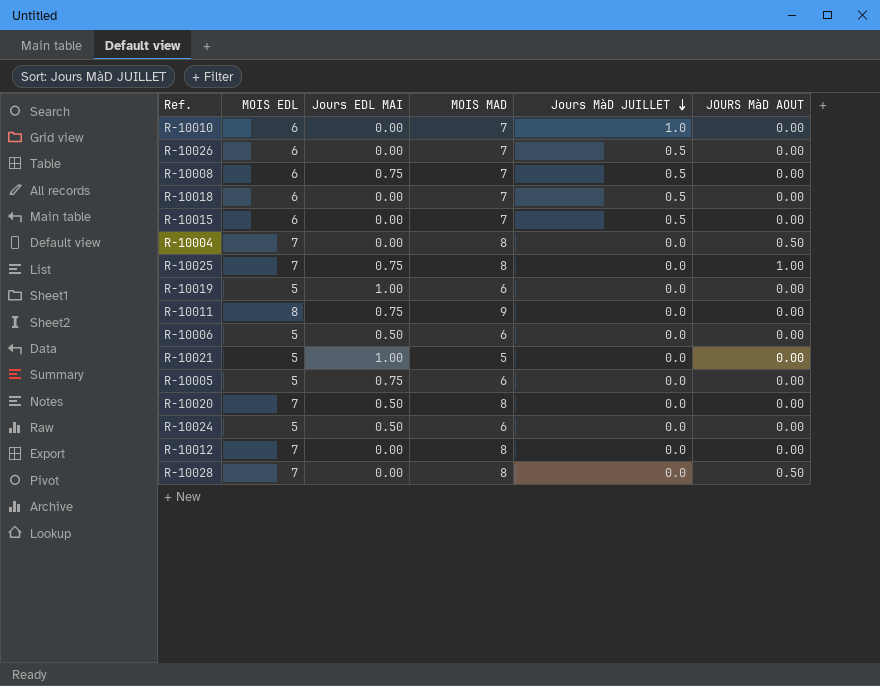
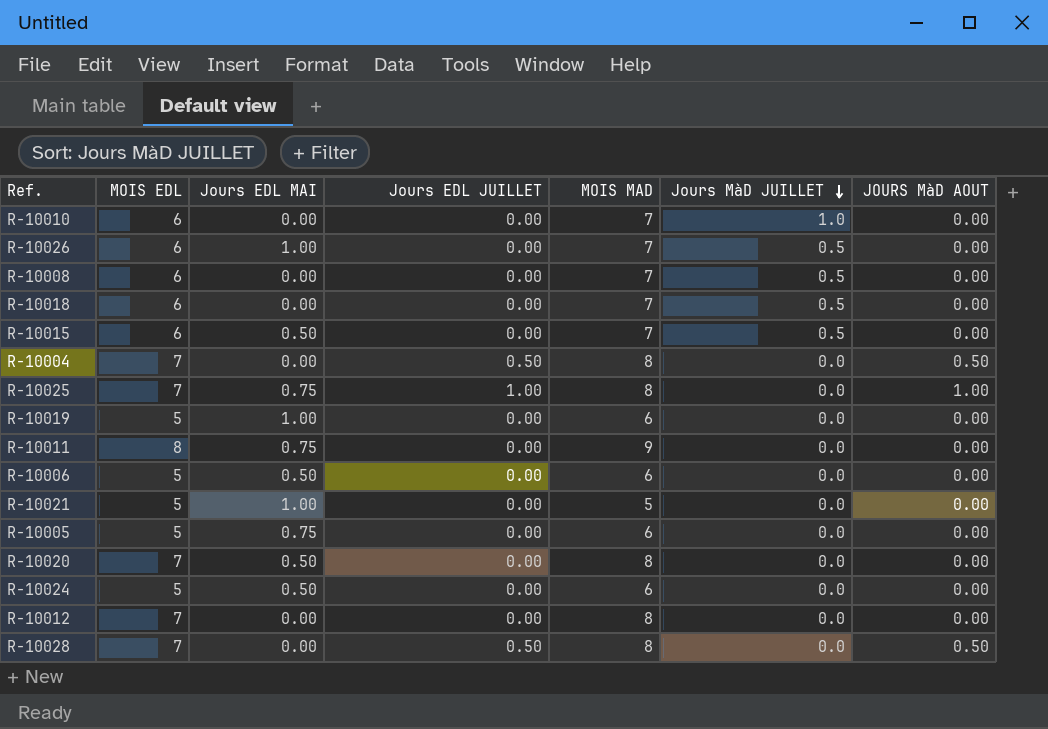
column Jours EDL JUILLET | position: none -> 4
R-10026 | Jours EDL MAI: 0.00 -> 1.00
R-10008 | Jours EDL MAI: 0.75 -> 0.00
R-10015 | Jours EDL MAI: 0.00 -> 0.50

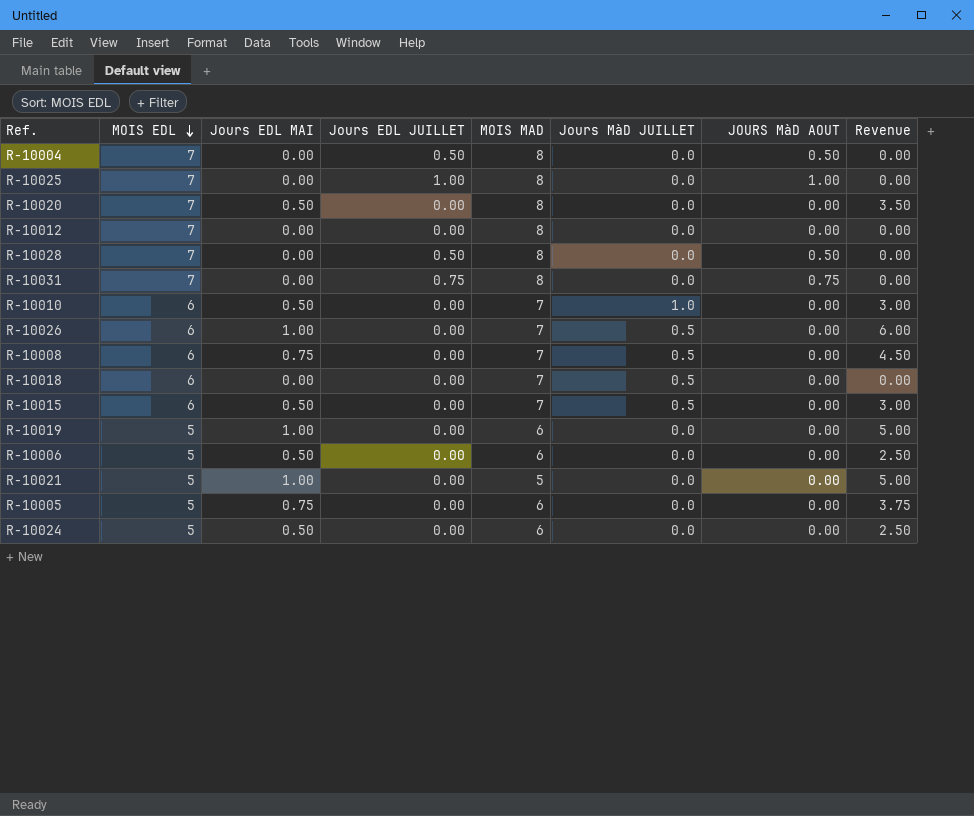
row order: Jours MàD JUILLET descending -> MOIS EDL descending
column Revenue | formula: none -> [MOIS EDL] * [Jours EDL MAI]
row R-10011: 8 | 0.75 | 0.00 | 9 | 0.0 | 0.00 -> none
R-10025 | Jours EDL MAI: 0.75 -> 0.00
row R-10031: none -> 7 | 0.00 | 0.75 | 8 | 0.0 | 0.75 | 0.00
R-10010 | Jours EDL MAI: 0.00 -> 0.50
R-10008 | Jours EDL MAI: 0.00 -> 0.75

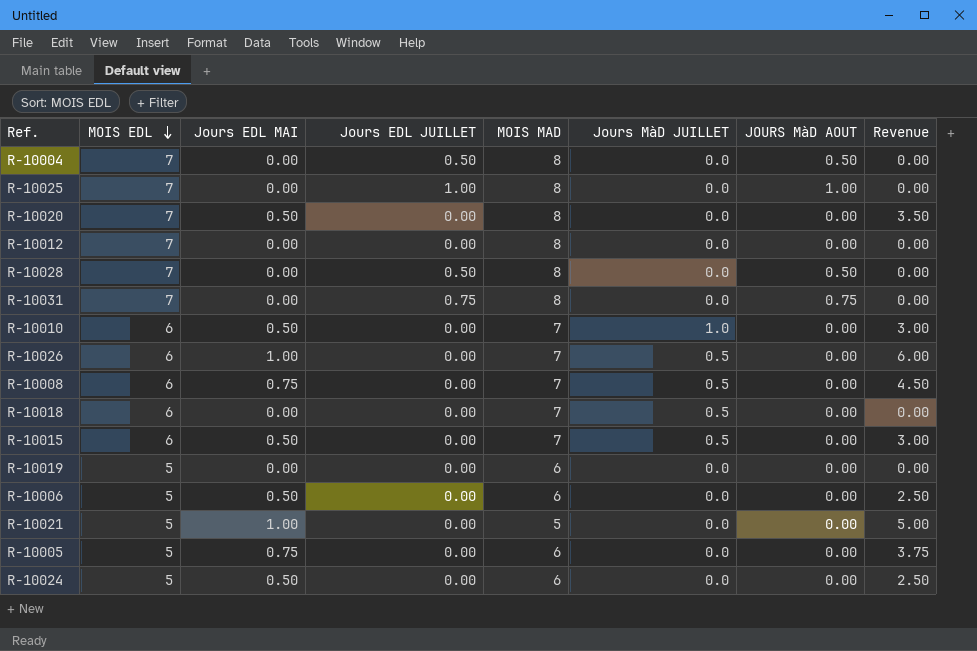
R-10019 | Jours EDL MAI: 1.00 -> 0.00
R-10019 | Revenue: 5.00 -> 0.00

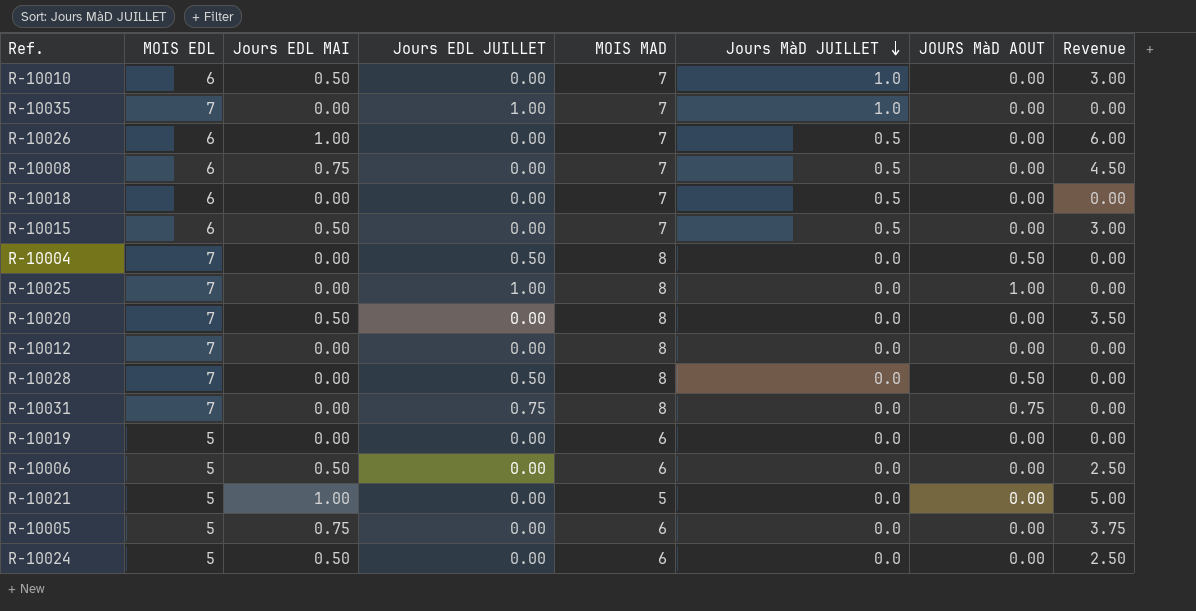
row order: MOIS EDL descending -> Jours MàD JUILLET descending
row R-10035: none -> 7 | 0.00 | 1.00 | 7 | 1.0 | 0.00 | 0.00

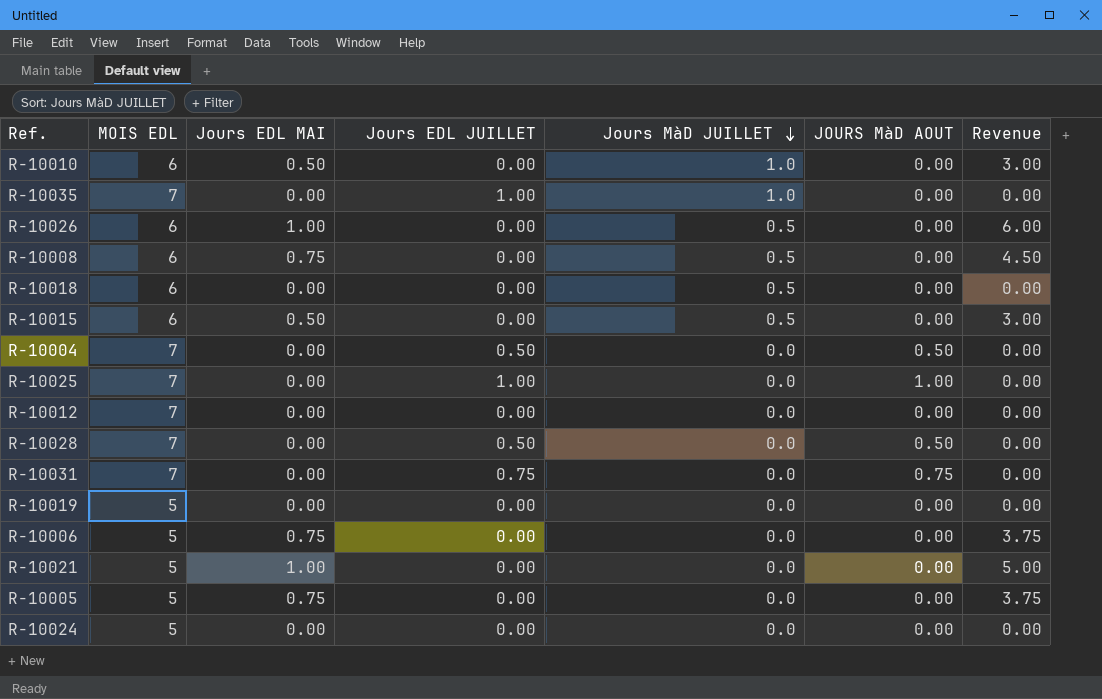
column MOIS MAD | position: 5 -> none
row R-10020: 7 | 0.50 | 0.00 | 8 | 0.0 | 0.00 | 3.50 -> none
R-10006 | Jours EDL MAI: 0.50 -> 0.75
R-10006 | Revenue: 2.50 -> 3.75
R-10024 | Jours EDL MAI: 0.50 -> 0.00
R-10024 | Revenue: 2.50 -> 0.00

